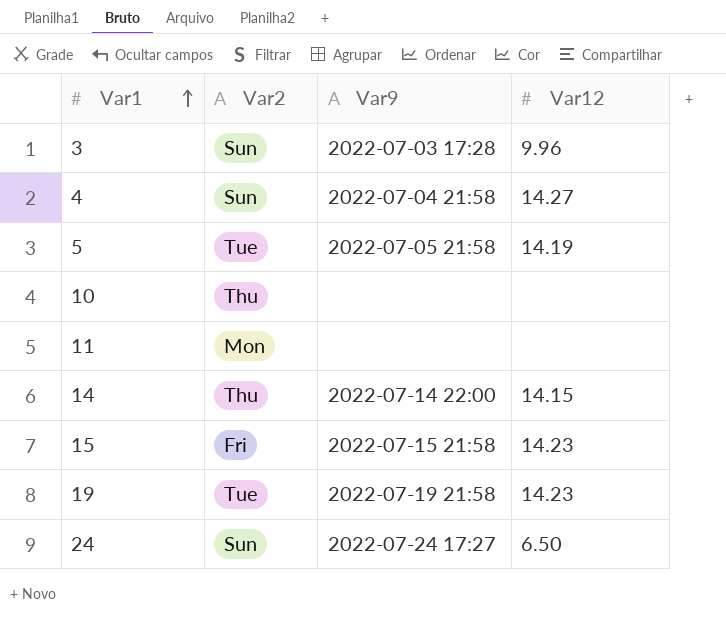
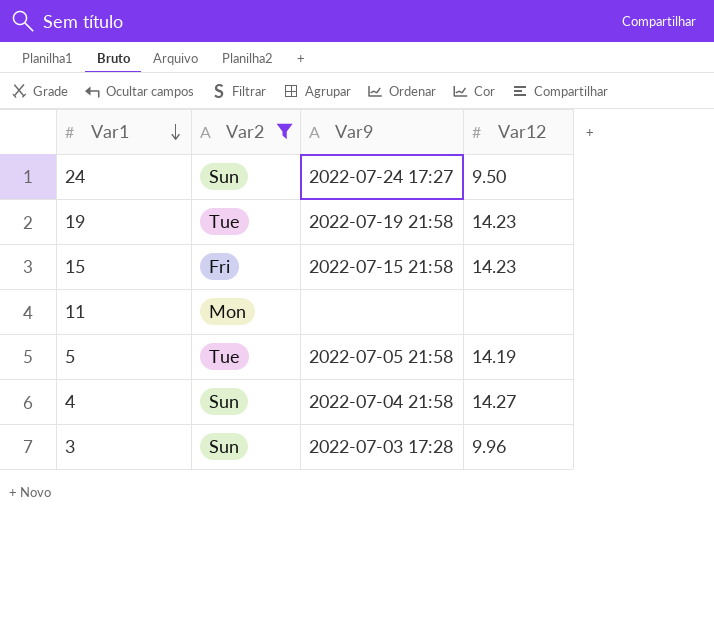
filter: none -> Var2 != Thu
row order: Var1 ascending -> Var1 descending
24 | Var12: 6.50 -> 9.50

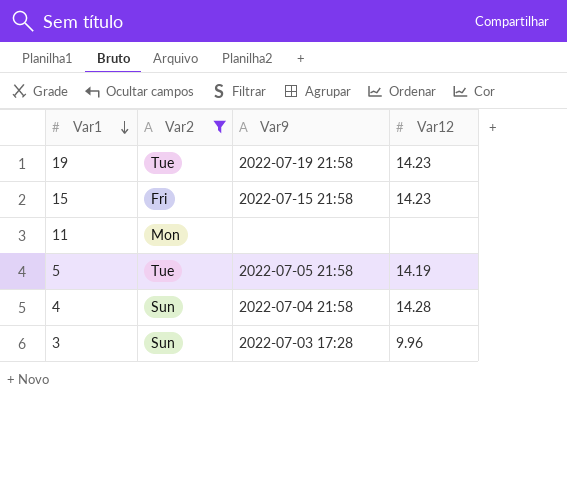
row 24: Sun | 2022-07-24 17:27 | 9.50 -> none
4 | Var12: 14.27 -> 14.28

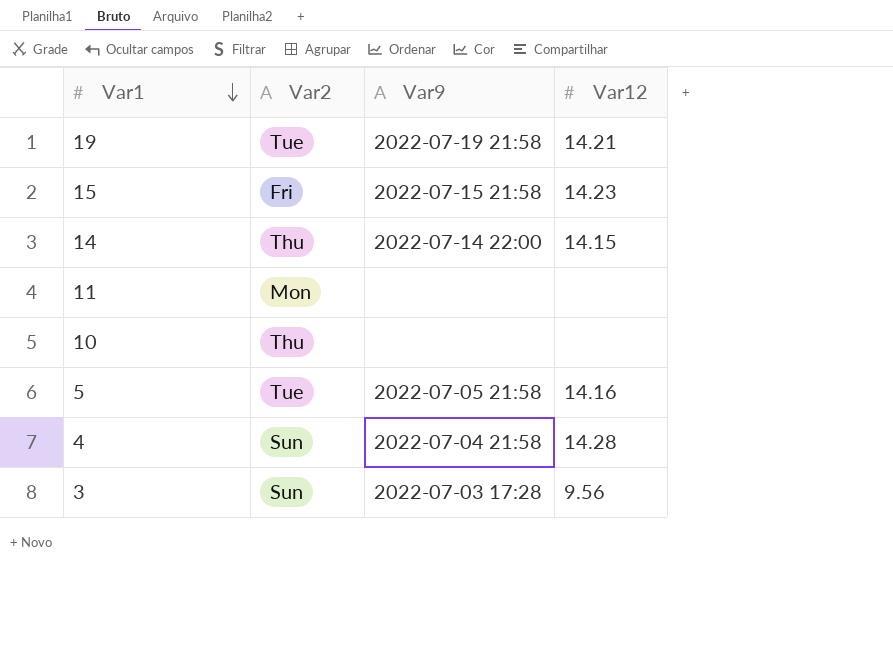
filter: Var2 != Thu -> none
19 | Var12: 14.23 -> 14.21
5 | Var12: 14.19 -> 14.16
3 | Var12: 9.96 -> 9.56

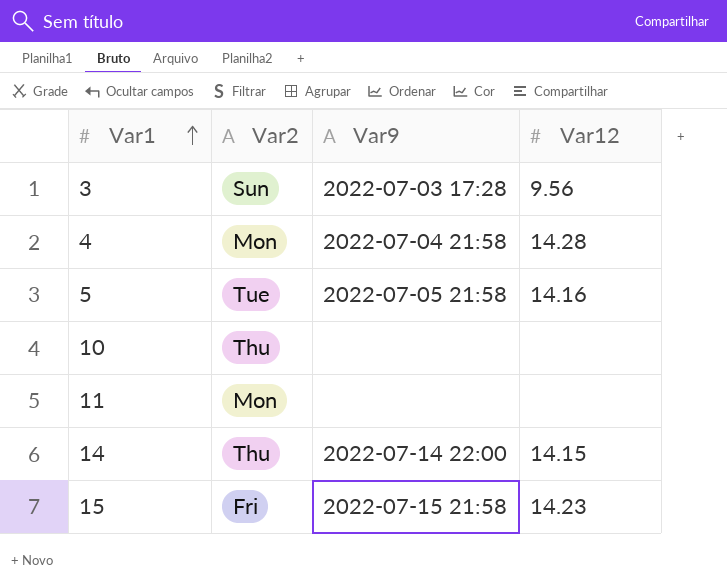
row order: Var1 descending -> Var1 ascending
row 19: Tue | 2022-07-19 21:58 | 14.21 -> none
4 | Var2: Sun -> Mon

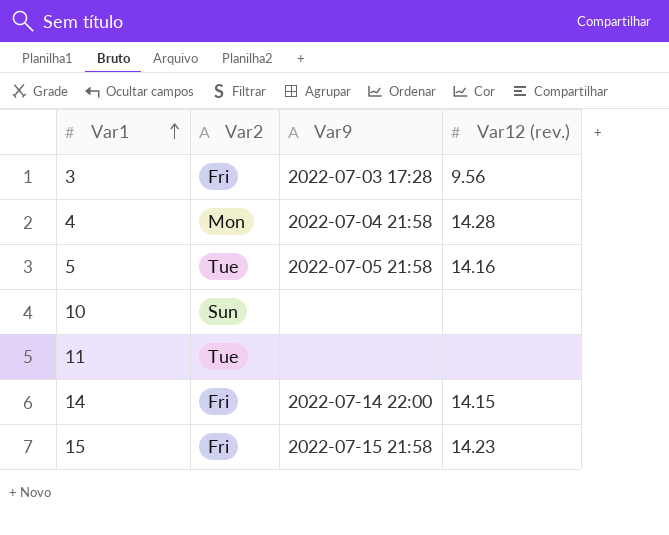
column name: Var12 -> Var12 (rev.)
3 | Var2: Sun -> Fri
10 | Var2: Thu -> Sun
11 | Var2: Mon -> Tue
14 | Var2: Thu -> Fri

